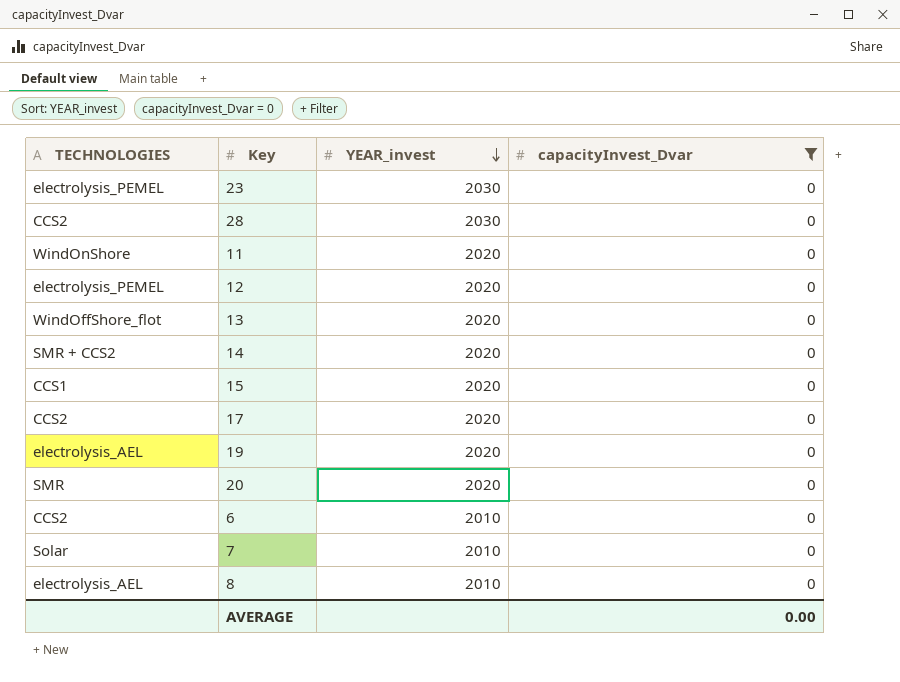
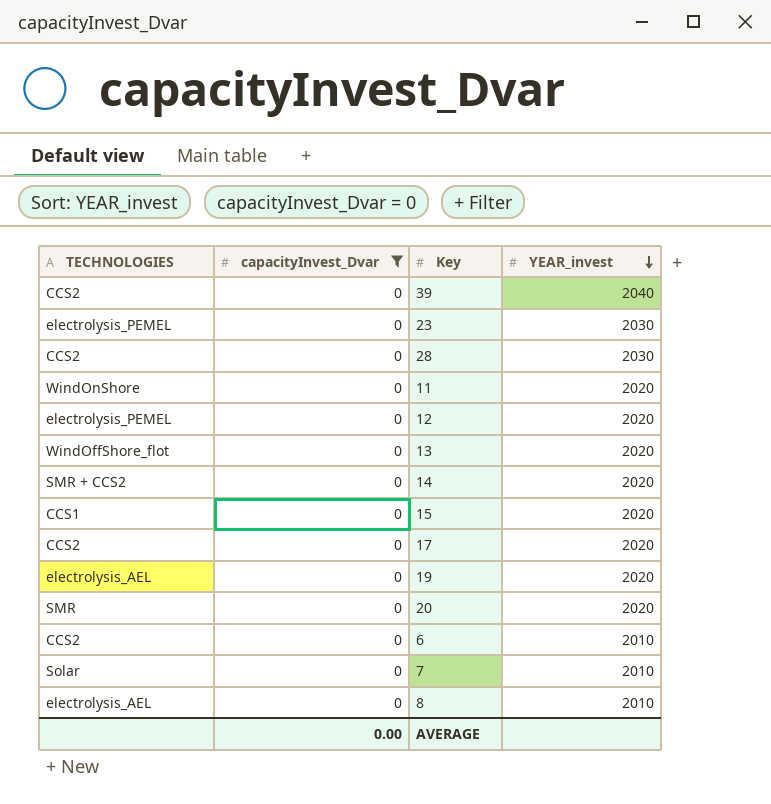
column capacityInvest_Dvar | position: 4 -> 2
row 39: none -> CCS2 | 0 | 2040

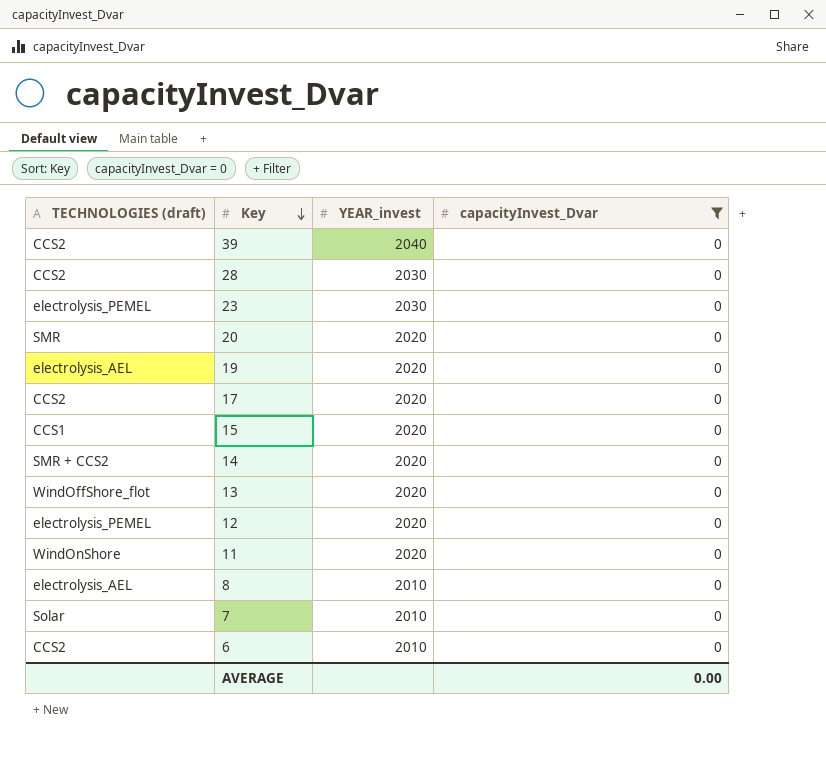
row order: YEAR_invest descending -> Key descending
column name: TECHNOLOGIES -> TECHNOLOGIES (draft)
column capacityInvest_Dvar | position: 2 -> 4

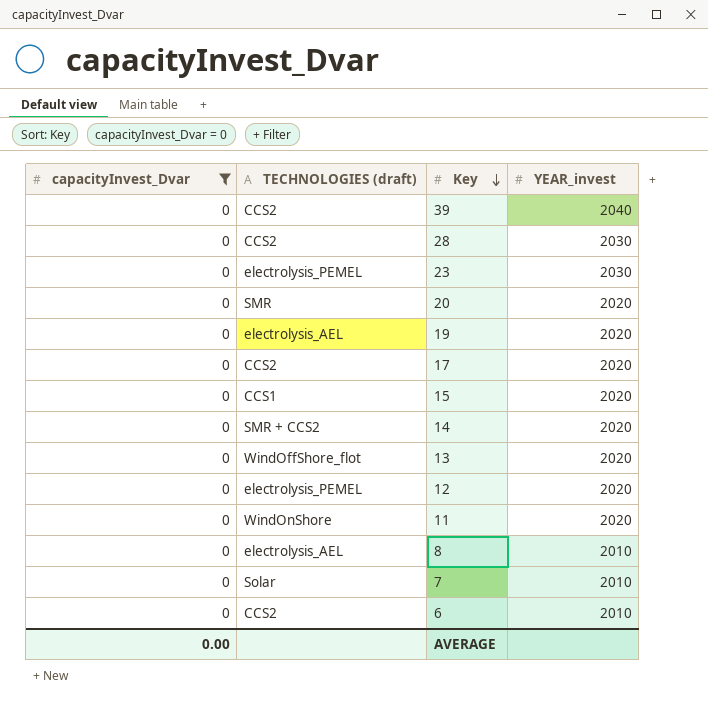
column capacityInvest_Dvar | position: 4 -> 1

